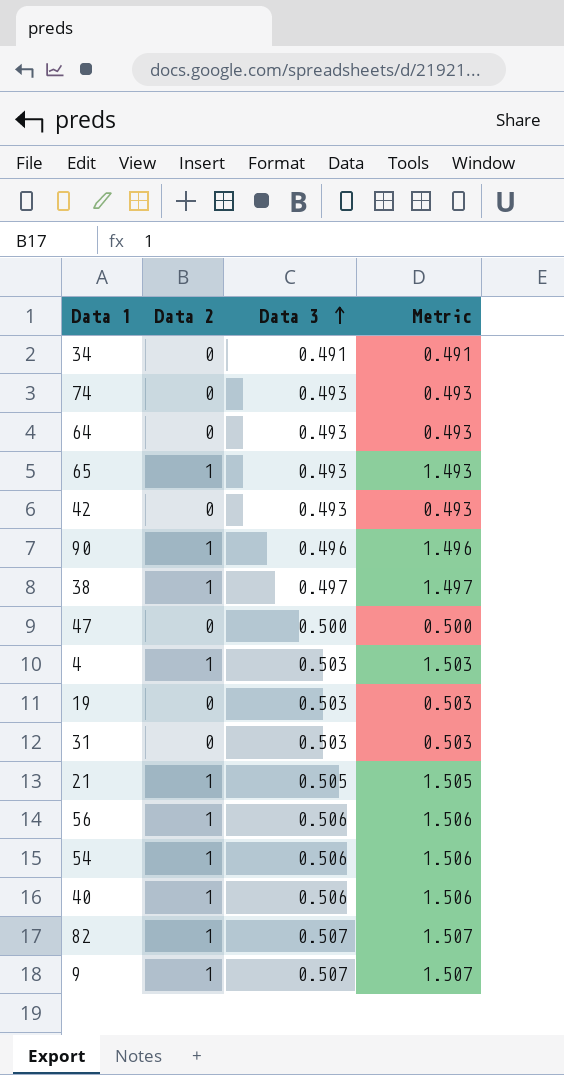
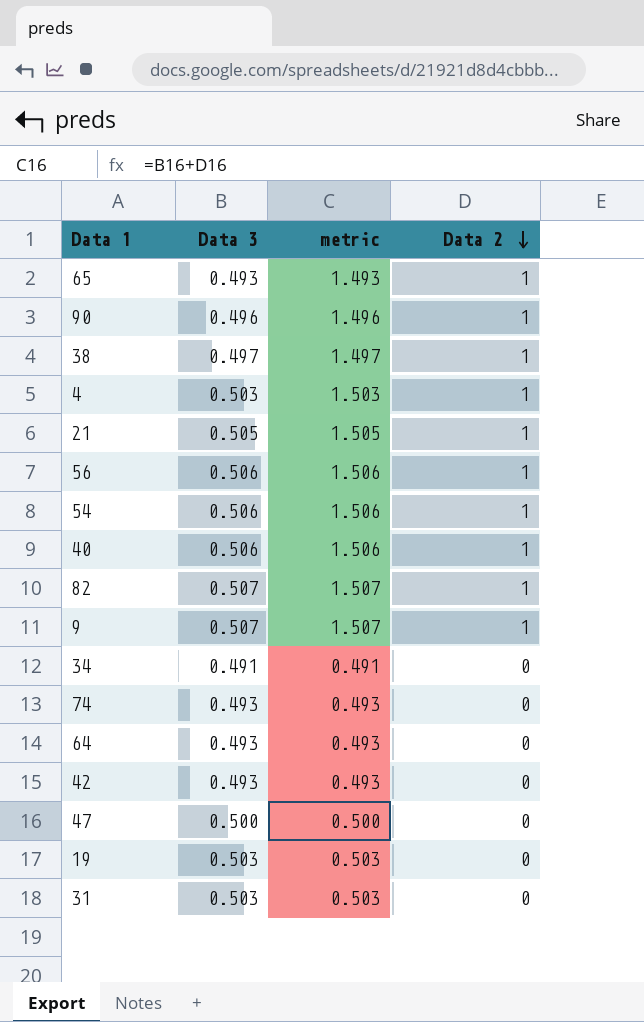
row order: Data 3 ascending -> Data 2 descending
column name: Metric -> metric
column Data 2 | position: 2 -> 4

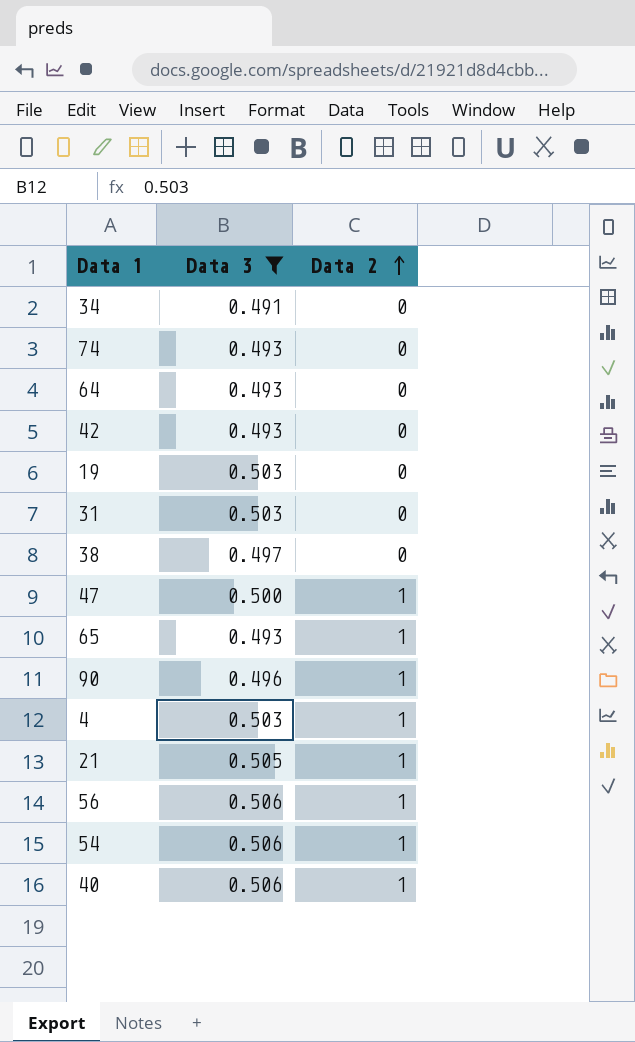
filter: none -> Data 3 != 0.507
row order: Data 2 descending -> Data 2 ascending
column metric | formula: [Data 3] + [Data 2] -> none
38 | Data 2: 1 -> 0
47 | Data 2: 0 -> 1

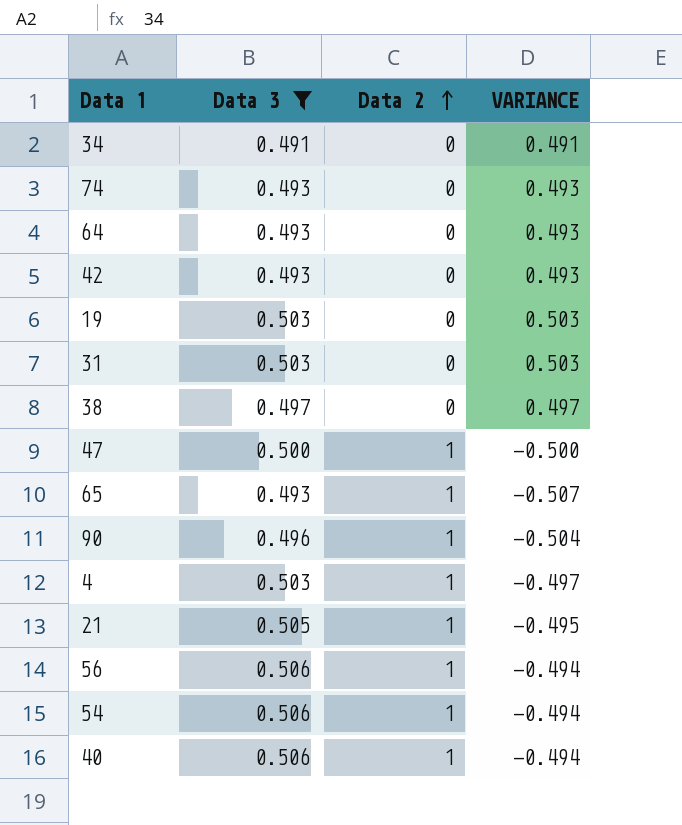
column VARIANCE | formula: none -> [Data 3] - [Data 2]

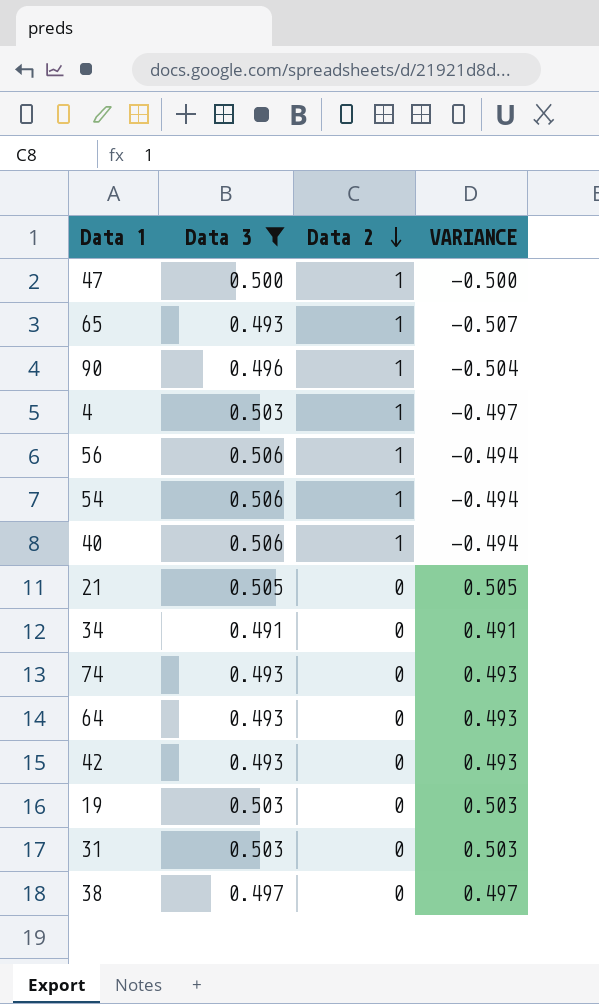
row order: Data 2 ascending -> Data 2 descending
21 | Data 2: 1 -> 0
21 | VARIANCE: -0.495 -> 0.505

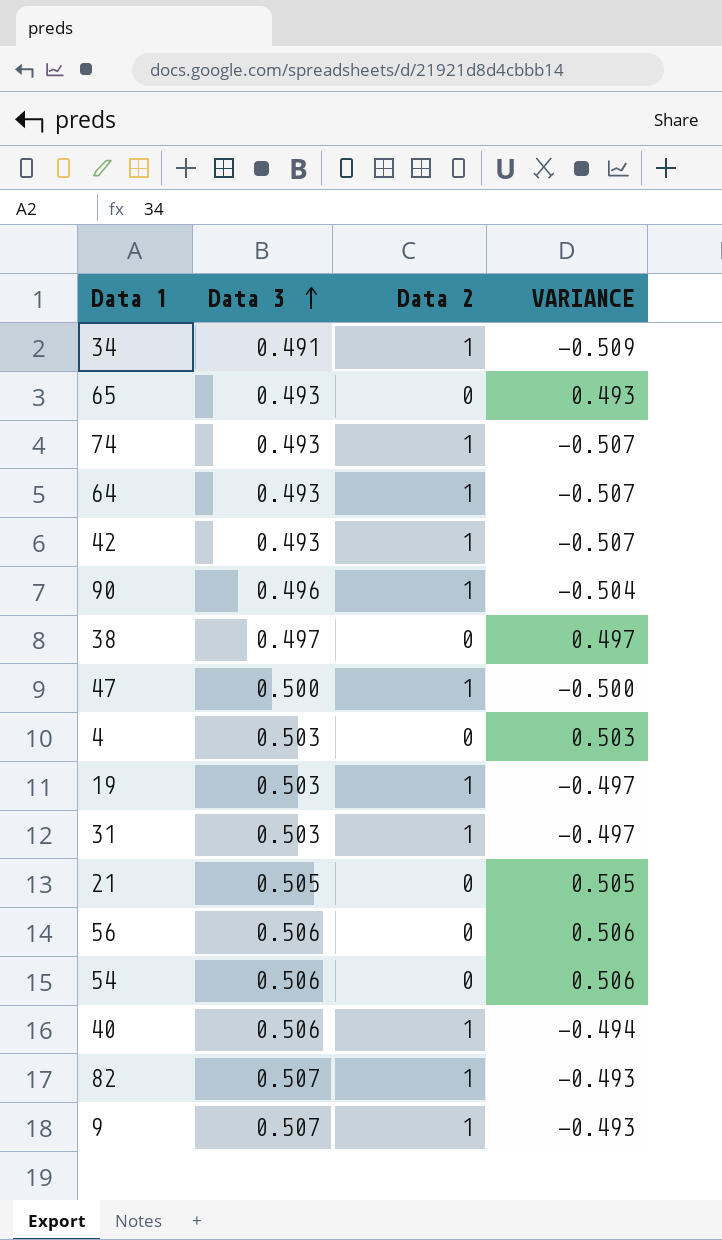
filter: Data 3 != 0.507 -> none
row order: Data 2 descending -> Data 3 ascending
34 | Data 2: 0 -> 1
34 | VARIANCE: 0.491 -> -0.509
65 | Data 2: 1 -> 0
65 | VARIANCE: -0.507 -> 0.493
74 | Data 2: 0 -> 1
74 | VARIANCE: 0.493 -> -0.507
64 | Data 2: 0 -> 1
64 | VARIANCE: 0.493 -> -0.507
42 | Data 2: 0 -> 1
42 | VARIANCE: 0.493 -> -0.507
4 | Data 2: 1 -> 0
4 | VARIANCE: -0.497 -> 0.503
19 | Data 2: 0 -> 1
19 | VARIANCE: 0.503 -> -0.497
31 | Data 2: 0 -> 1
31 | VARIANCE: 0.503 -> -0.497
56 | Data 2: 1 -> 0
56 | VARIANCE: -0.494 -> 0.506
54 | Data 2: 1 -> 0
54 | VARIANCE: -0.494 -> 0.506

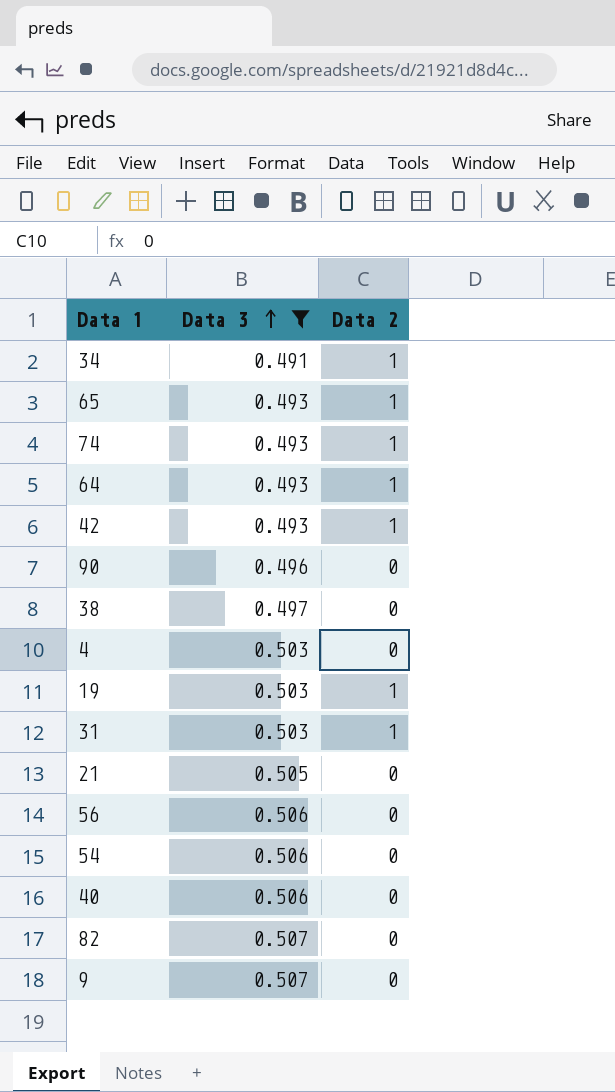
filter: none -> Data 3 != 0.500
column VARIANCE | formula: [Data 3] - [Data 2] -> none
65 | Data 2: 0 -> 1
90 | Data 2: 1 -> 0
40 | Data 2: 1 -> 0
82 | Data 2: 1 -> 0
9 | Data 2: 1 -> 0

